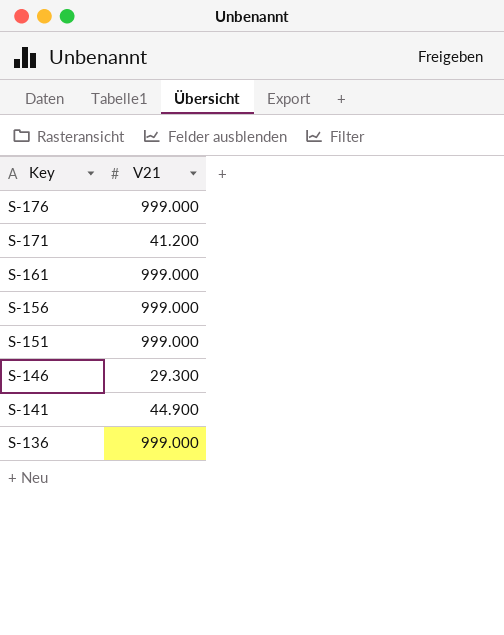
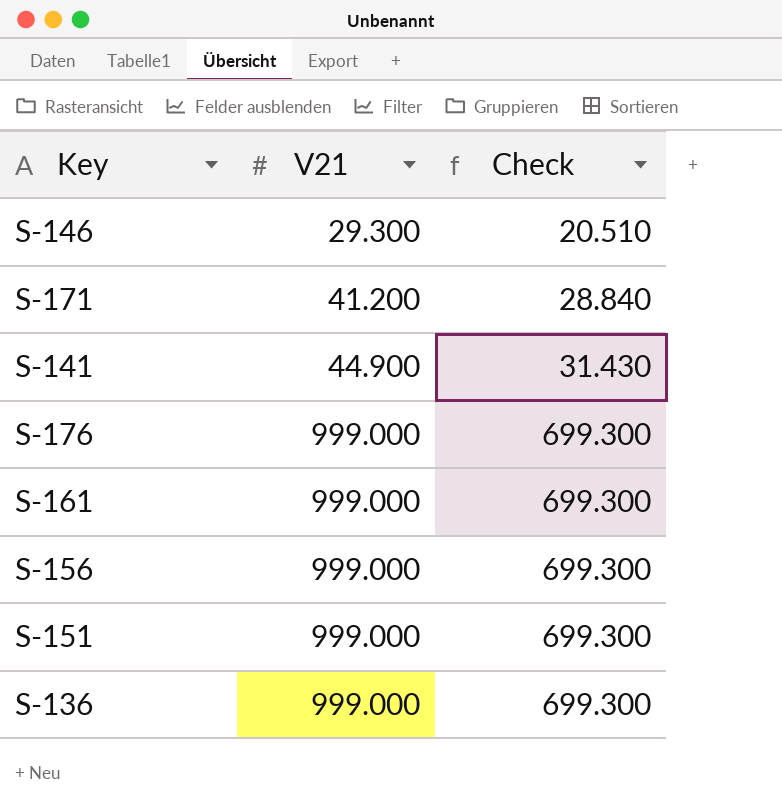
row order: Key descending -> V21 ascending
column Check | formula: none -> [V21] * 0.7

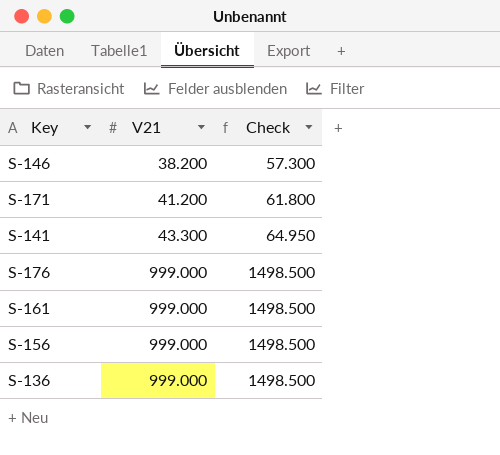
column Check | formula: [V21] * 0.7 -> [V21] * 1.5
row S-151: 999.000 | 699.300 -> none
S-146 | V21: 29.300 -> 38.200
S-141 | V21: 44.900 -> 43.300

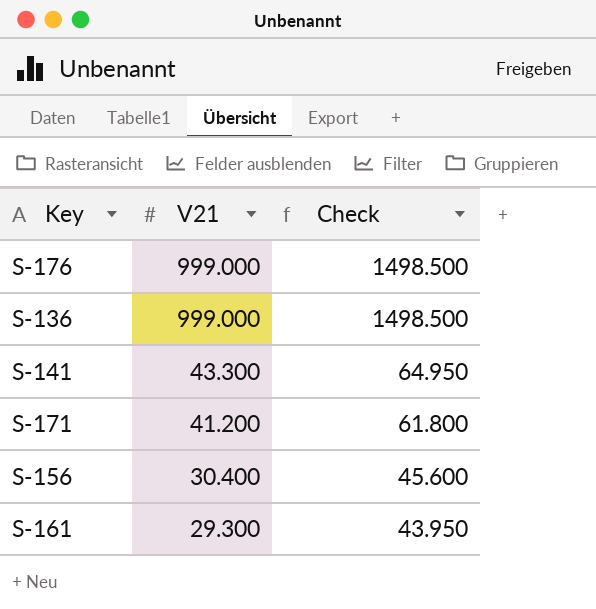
row order: V21 ascending -> V21 descending
row S-146: 38.200 | 57.300 -> none
S-156 | V21: 999.000 -> 30.400
S-156 | Check: 1498.500 -> 45.600
S-161 | V21: 999.000 -> 29.300
S-161 | Check: 1498.500 -> 43.950

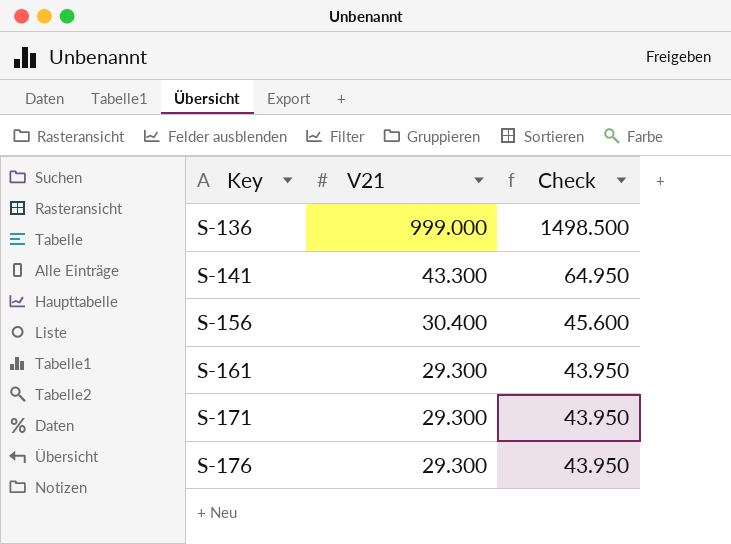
row order: V21 descending -> Key ascending
S-171 | V21: 41.200 -> 29.300
S-171 | Check: 61.800 -> 43.950
S-176 | V21: 999.000 -> 29.300
S-176 | Check: 1498.500 -> 43.950

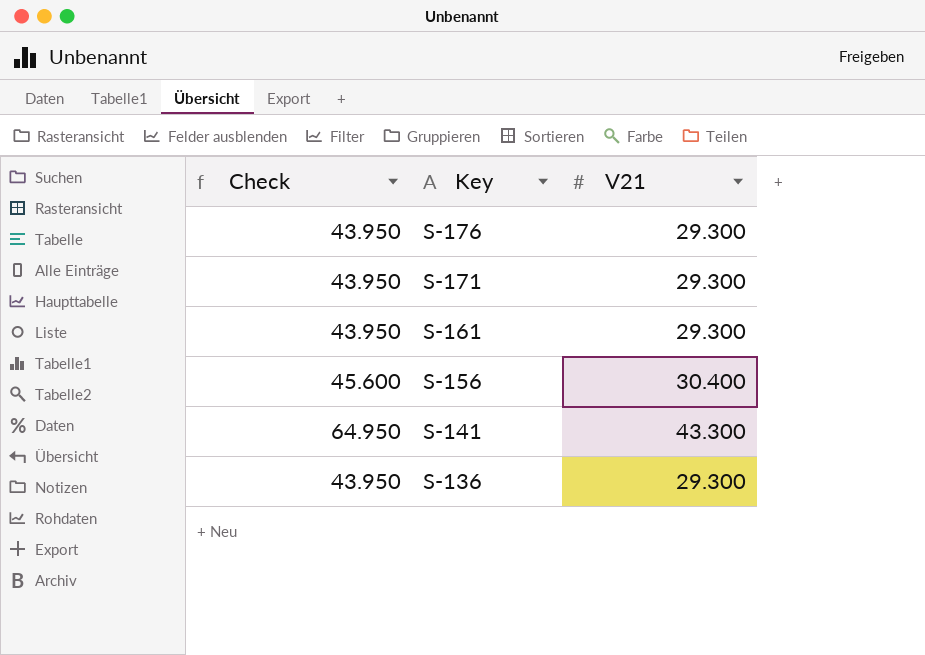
row order: Key ascending -> Key descending
column Check | position: 3 -> 1
S-136 | Check: 1498.500 -> 43.950
S-136 | V21: 999.000 -> 29.300

